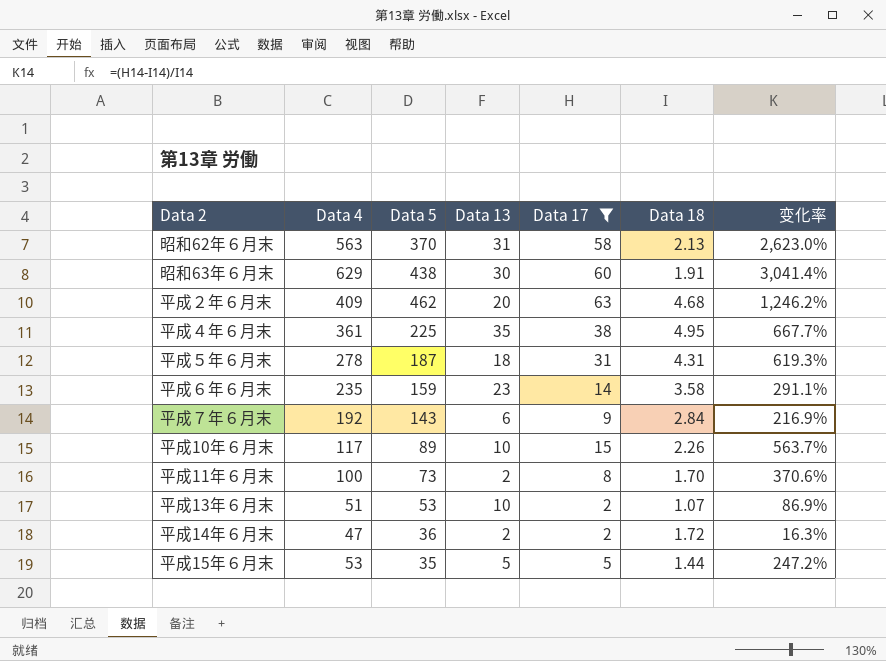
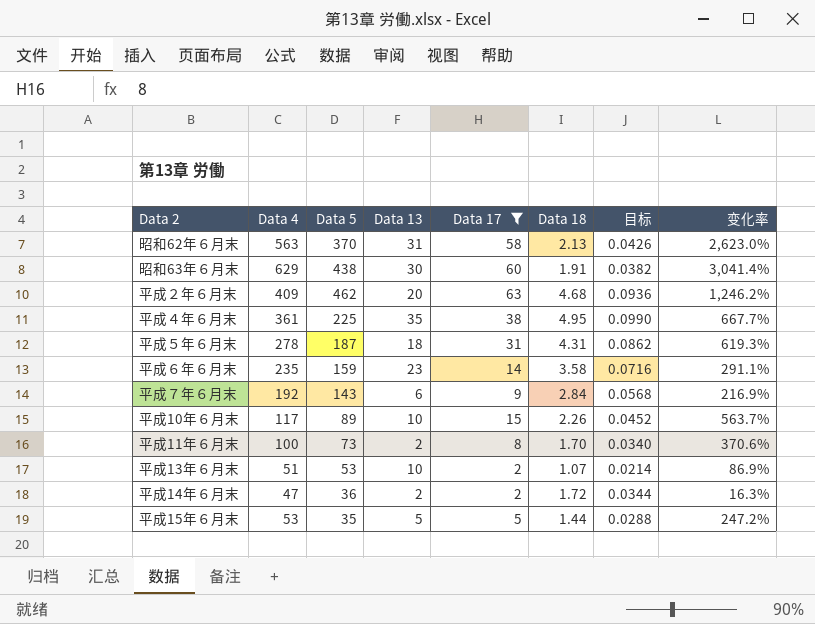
column 目标 | formula: none -> [Data 18] * 0.02

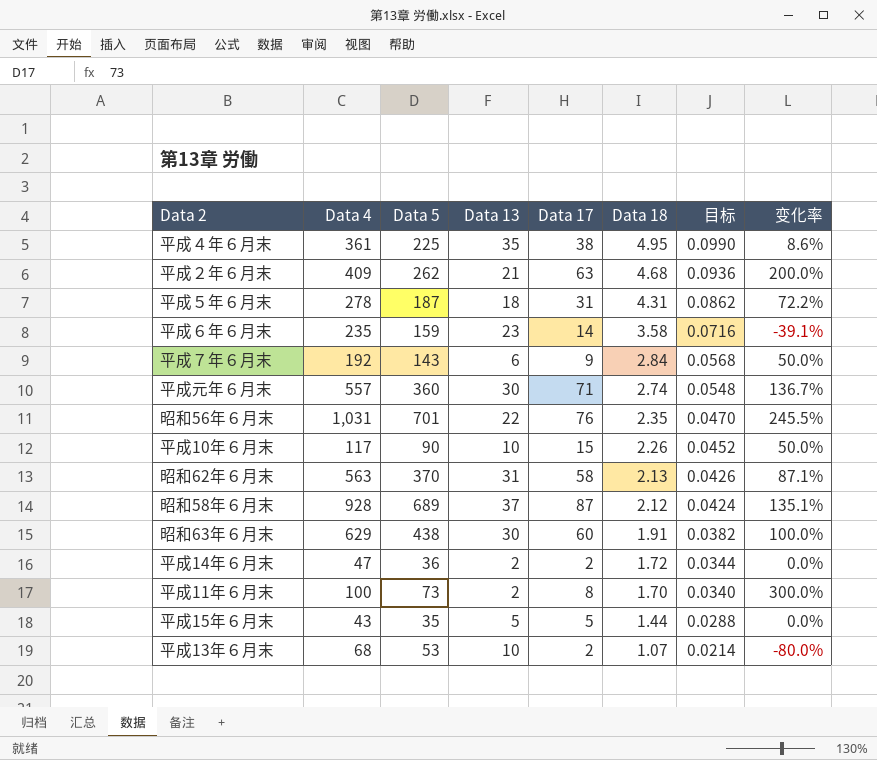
filter: Data 17 <= 63 -> none
row order: none -> Data 18 descending
column 变化率 | formula: ([Data 17] - [Data 18]) / [Data 18] -> ([Data 17] - [Data 13]) / [Data 13]
平成２年６月末 | Data 5: 462 -> 262
平成２年６月末 | Data 13: 20 -> 21
平成10年６月末 | Data 5: 89 -> 90
平成15年６月末 | Data 4: 53 -> 43
平成13年６月末 | Data 4: 51 -> 68

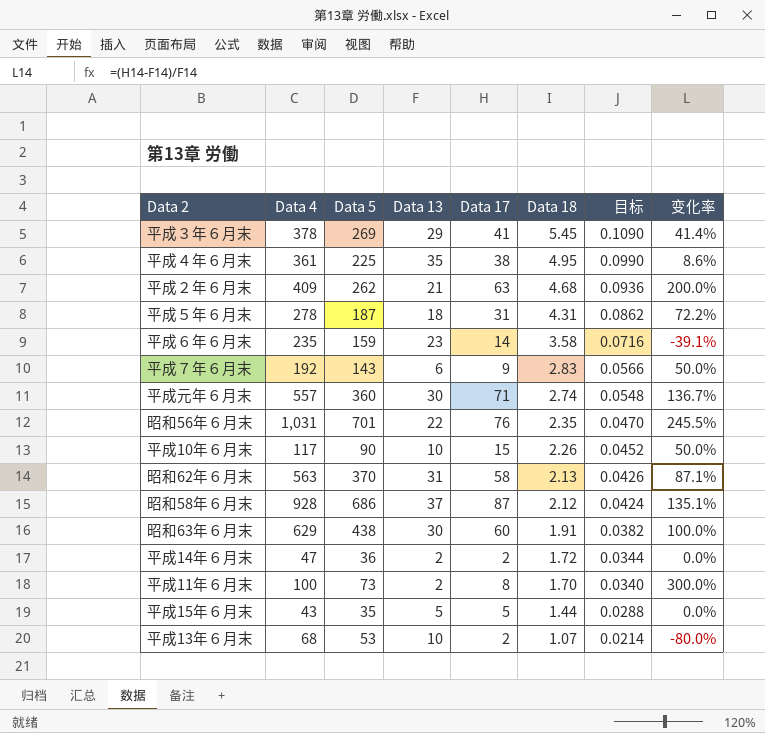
row 平成３年６月末: none -> 378 | 269 | 29 | 41 | 5.45 | 0.1090 | 41.4%
平成７年６月末 | Data 18: 2.84 -> 2.83
平成７年６月末 | 目标: 0.0568 -> 0.0566
昭和58年６月末 | Data 5: 689 -> 686

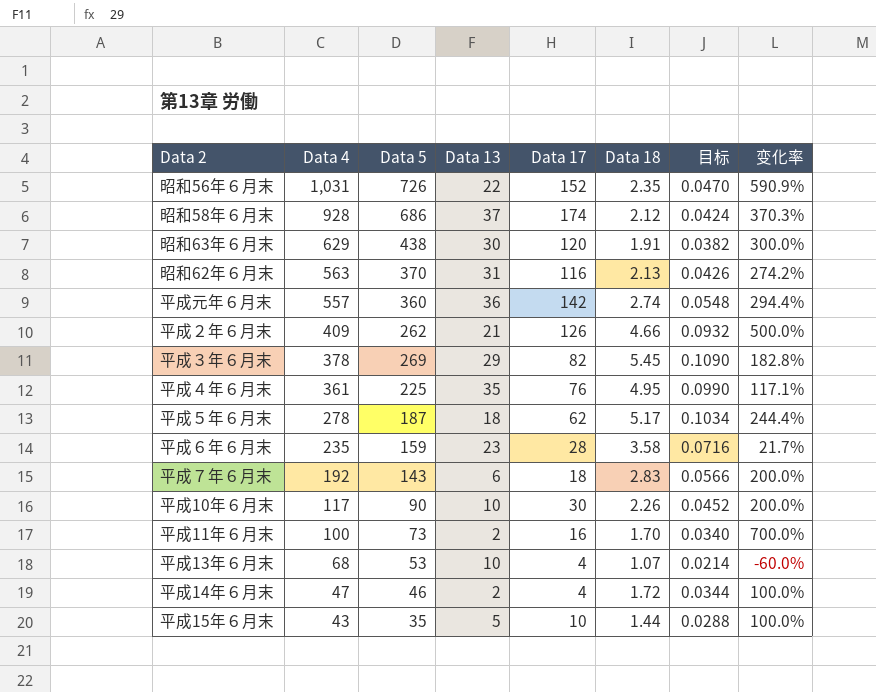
row order: Data 18 descending -> Data 4 descending
昭和56年６月末 | Data 5: 701 -> 726
昭和56年６月末 | Data 17: 76 -> 152
昭和56年６月末 | 变化率: 245.5% -> 590.9%
昭和58年６月末 | Data 17: 87 -> 174
昭和58年６月末 | 变化率: 135.1% -> 370.3%
昭和63年６月末 | Data 17: 60 -> 120
昭和63年６月末 | 变化率: 100.0% -> 300.0%
昭和62年６月末 | Data 17: 58 -> 116
昭和62年６月末 | 变化率: 87.1% -> 274.2%
平成元年６月末 | Data 13: 30 -> 36
平成元年６月末 | Data 17: 71 -> 142
平成元年６月末 | 变化率: 136.7% -> 294.4%
平成２年６月末 | Data 17: 63 -> 126
平成２年６月末 | Data 18: 4.68 -> 4.66
平成２年６月末 | 目标: 0.0936 -> 0.0932
平成２年６月末 | 变化率: 200.0% -> 500.0%
平成３年６月末 | Data 17: 41 -> 82
平成３年６月末 | 变化率: 41.4% -> 182.8%
平成４年６月末 | Data 17: 38 -> 76
平成４年６月末 | 变化率: 8.6% -> 117.1%
平成５年６月末 | Data 17: 31 -> 62
平成５年６月末 | Data 18: 4.31 -> 5.17
平成５年６月末 | 目标: 0.0862 -> 0.1034
平成５年６月末 | 变化率: 72.2% -> 244.4%
平成６年６月末 | Data 17: 14 -> 28
平成６年６月末 | 变化率: -39.1% -> 21.7%
平成７年６月末 | Data 17: 9 -> 18
平成７年６月末 | 变化率: 50.0% -> 200.0%
平成10年６月末 | Data 17: 15 -> 30
平成10年６月末 | 变化率: 50.0% -> 200.0%
平成11年６月末 | Data 17: 8 -> 16
平成11年６月末 | 变化率: 300.0% -> 700.0%
平成13年６月末 | Data 17: 2 -> 4
平成13年６月末 | 变化率: -80.0% -> -60.0%
平成14年６月末 | Data 5: 36 -> 46
平成14年６月末 | Data 17: 2 -> 4
平成14年６月末 | 变化率: 0.0% -> 100.0%
平成15年６月末 | Data 17: 5 -> 10
平成15年６月末 | 变化率: 0.0% -> 100.0%

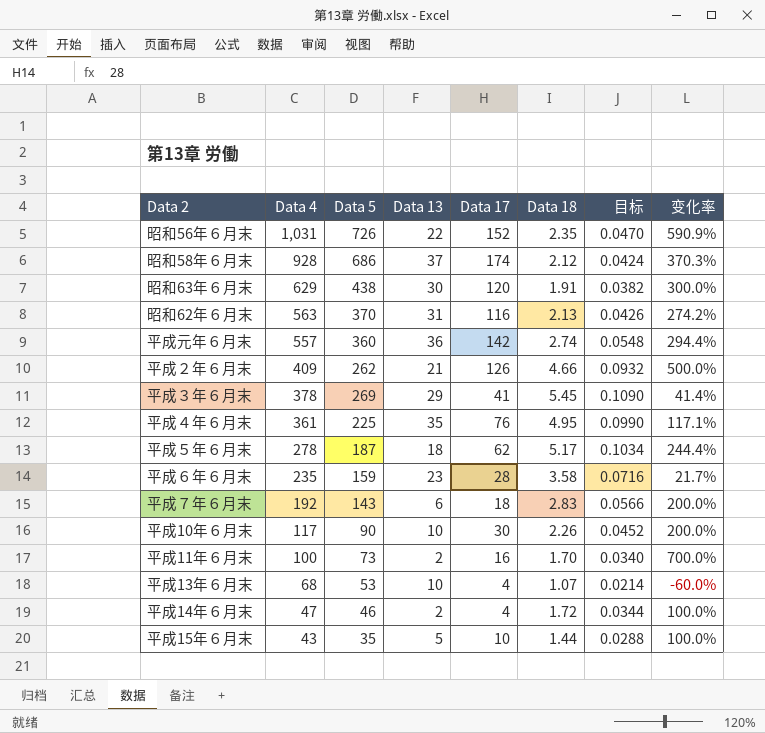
平成３年６月末 | Data 17: 82 -> 41
平成３年６月末 | 变化率: 182.8% -> 41.4%

